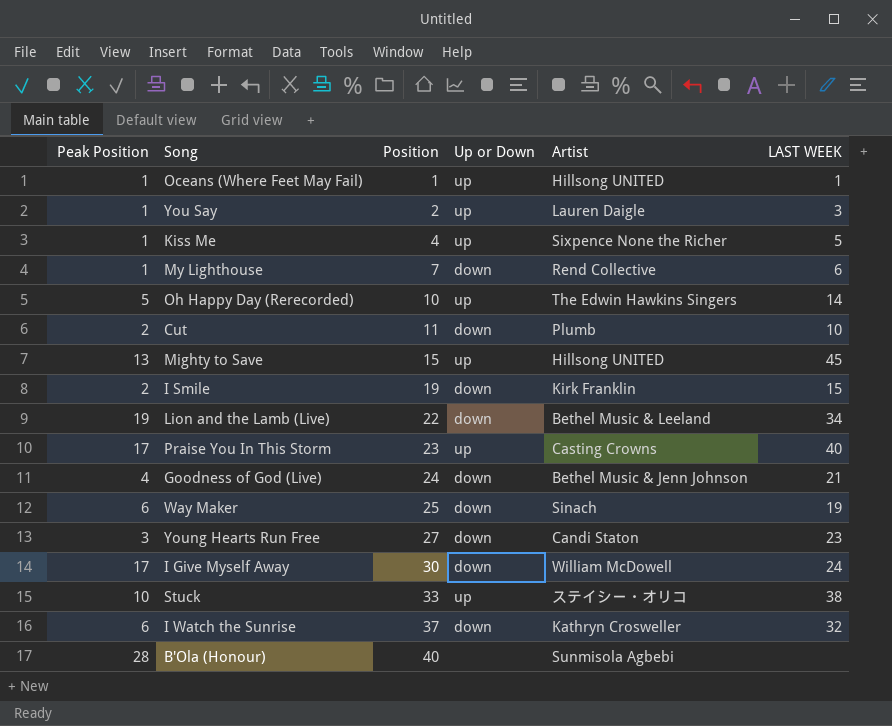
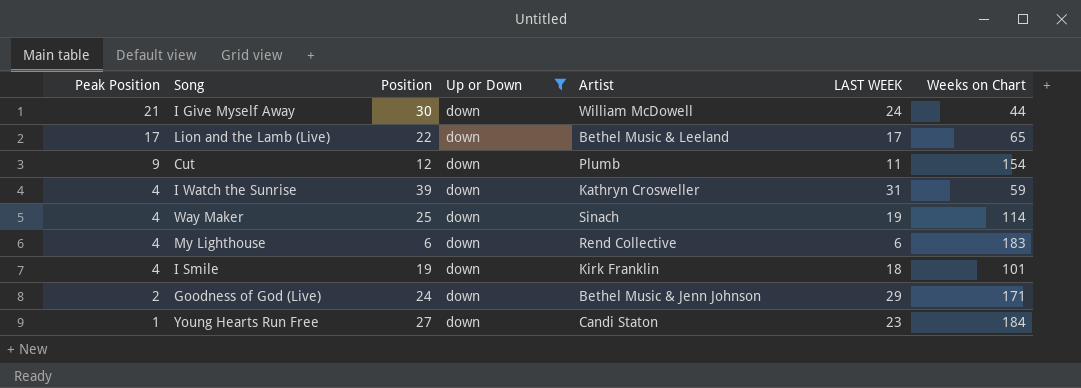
filter: none -> Up or Down = down
row order: Position ascending -> Peak Position descending
column Weeks on Chart | position: none -> 7
I Give Myself Away | Peak Position: 17 -> 21
Lion and the Lamb (Live) | Peak Position: 19 -> 17
Lion and the Lamb (Live) | LAST WEEK: 34 -> 17
Cut | Peak Position: 2 -> 9
Cut | Position: 11 -> 12
Cut | LAST WEEK: 10 -> 11
I Watch the Sunrise | Peak Position: 6 -> 4
I Watch the Sunrise | Position: 37 -> 39
I Watch the Sunrise | LAST WEEK: 32 -> 31
Way Maker | Peak Position: 6 -> 4
My Lighthouse | Peak Position: 1 -> 4
My Lighthouse | Position: 7 -> 6
I Smile | Peak Position: 2 -> 4
I Smile | LAST WEEK: 15 -> 18
Goodness of God (Live) | Peak Position: 4 -> 2
Goodness of God (Live) | LAST WEEK: 21 -> 29
Young Hearts Run Free | Peak Position: 3 -> 1

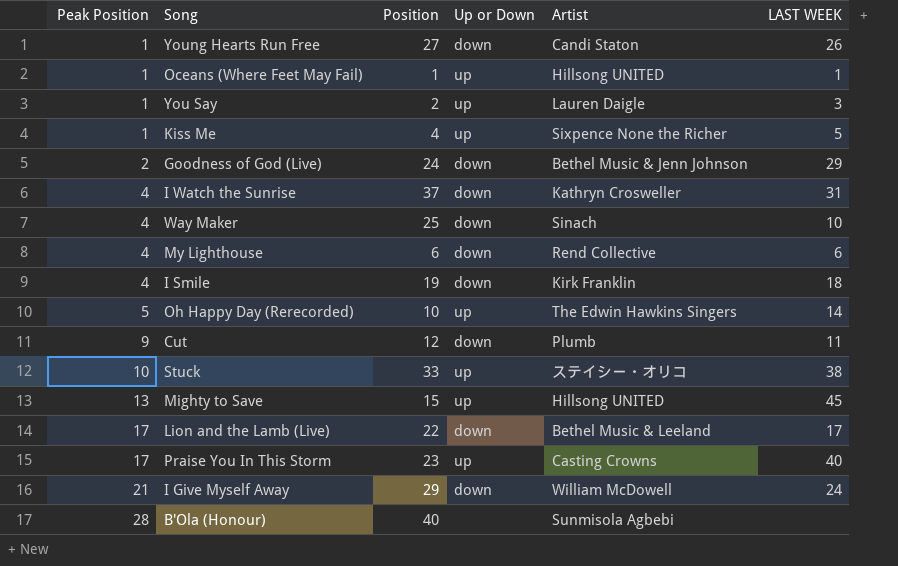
filter: Up or Down = down -> none
row order: Peak Position descending -> Peak Position ascending
column Weeks on Chart | position: 7 -> none
Young Hearts Run Free | LAST WEEK: 23 -> 26
I Watch the Sunrise | Position: 39 -> 37
Way Maker | LAST WEEK: 19 -> 10
I Give Myself Away | Position: 30 -> 29

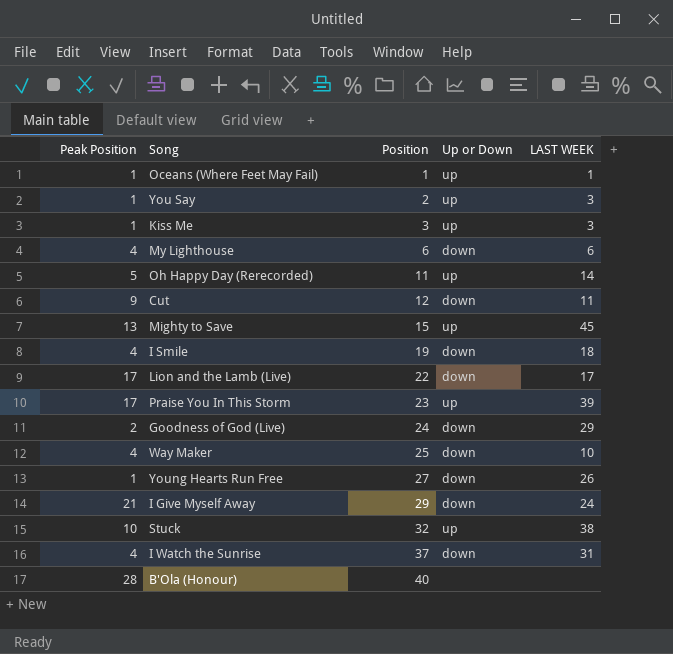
row order: Peak Position ascending -> Position ascending
column Artist | position: 5 -> none
Kiss Me | Position: 4 -> 3
Kiss Me | LAST WEEK: 5 -> 3
Oh Happy Day (Rerecorded) | Position: 10 -> 11
Praise You In This Storm | LAST WEEK: 40 -> 39
Stuck | Position: 33 -> 32

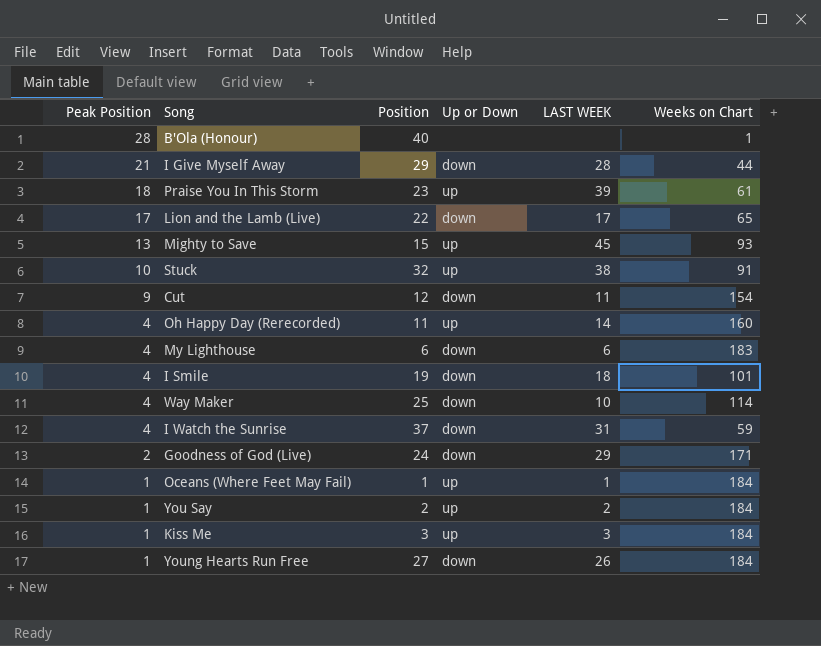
row order: Position ascending -> Peak Position descending
column Weeks on Chart | position: none -> 6
I Give Myself Away | LAST WEEK: 24 -> 28
Praise You In This Storm | Peak Position: 17 -> 18
Oh Happy Day (Rerecorded) | Peak Position: 5 -> 4
You Say | LAST WEEK: 3 -> 2

